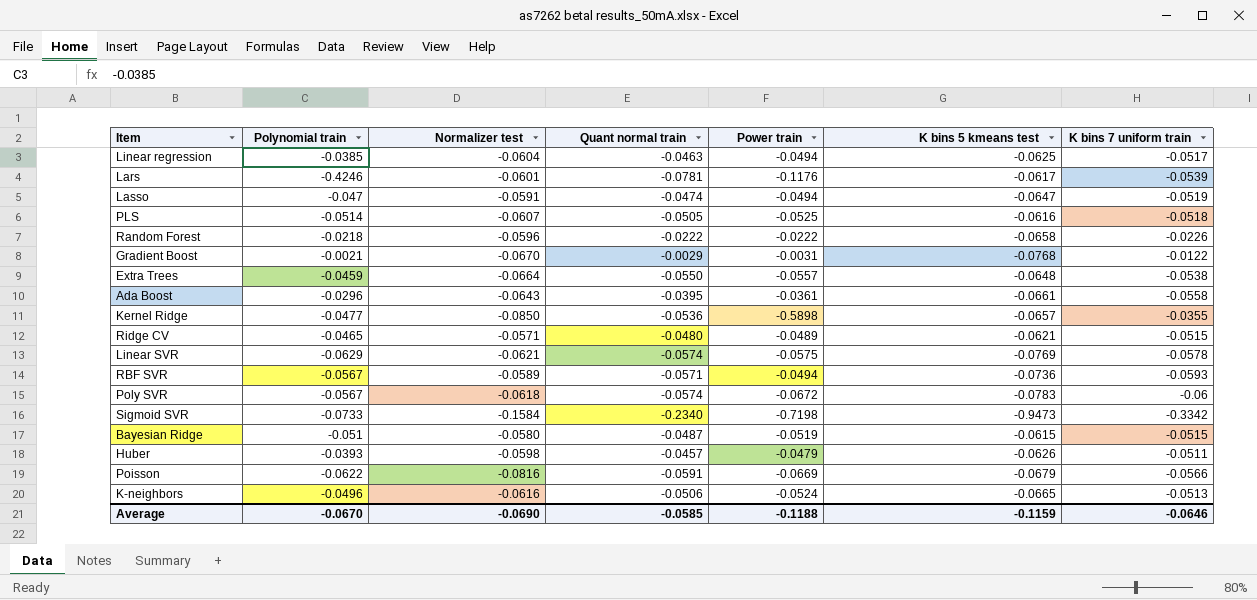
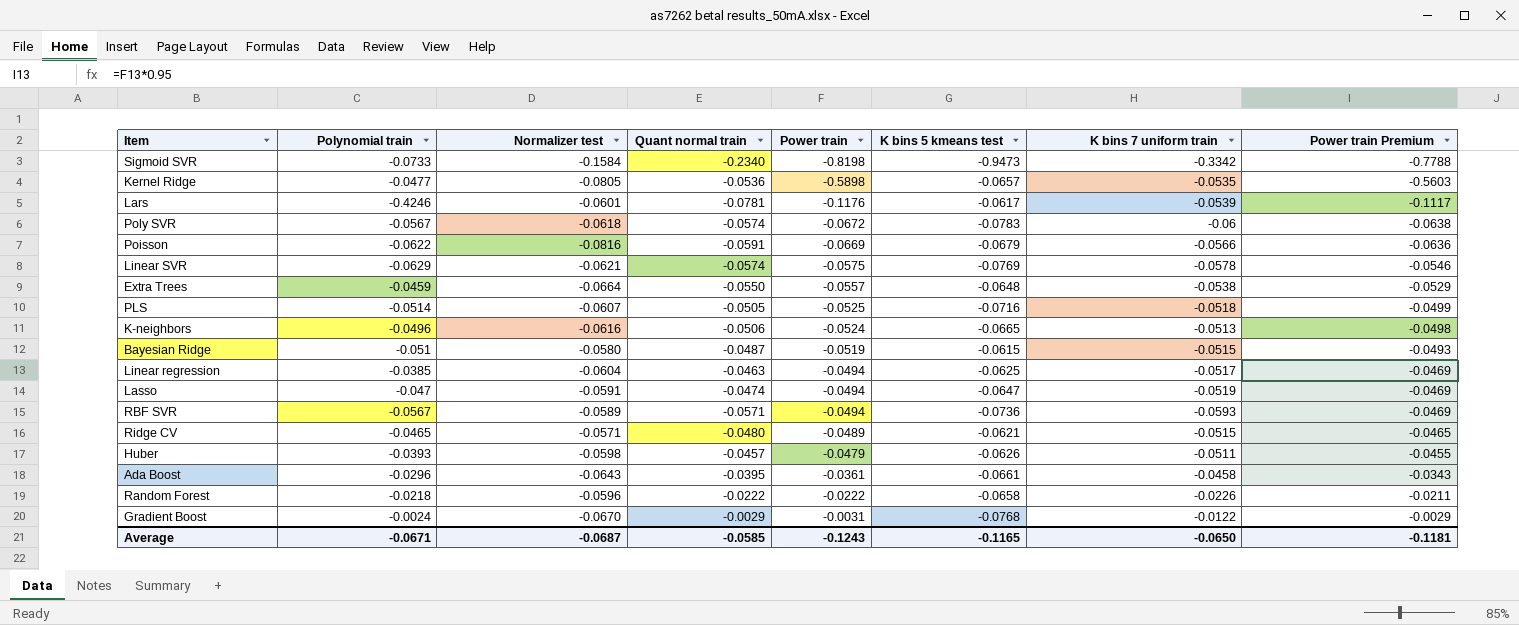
row order: none -> Power train ascending
column Power train Premium | formula: none -> [Power train] * 0.95
Sigmoid SVR | Power train: -0.7198 -> -0.8198
Kernel Ridge | Normalizer test: -0.0850 -> -0.0805
Kernel Ridge | K bins 7 uniform train: -0.0355 -> -0.0535
PLS | K bins 5 kmeans test: -0.0616 -> -0.0716
Ada Boost | K bins 7 uniform train: -0.0558 -> -0.0458
Gradient Boost | Polynomial train: -0.0021 -> -0.0024
Average | Polynomial train: -0.0670 -> -0.0671
Average | Normalizer test: -0.0690 -> -0.0687
Average | Power train: -0.1188 -> -0.1243
Average | K bins 5 kmeans test: -0.1159 -> -0.1165
Average | K bins 7 uniform train: -0.0646 -> -0.0650

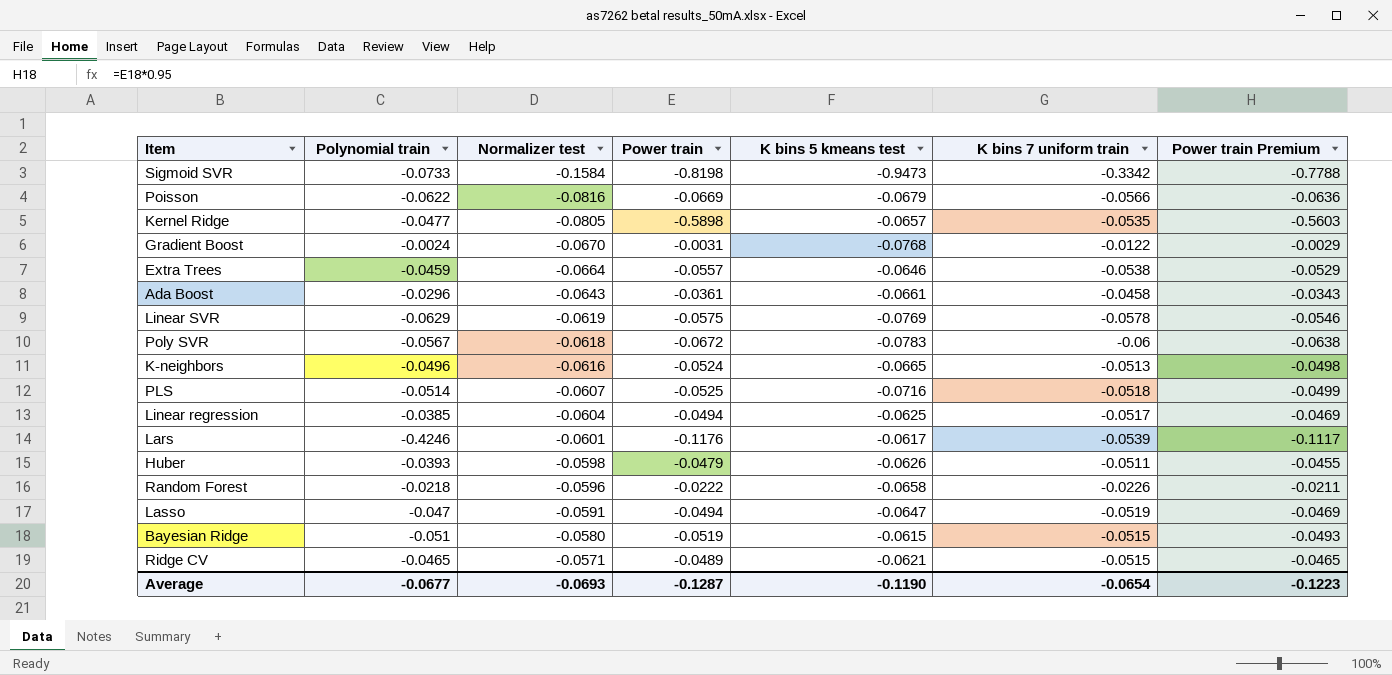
row order: Power train ascending -> Normalizer test ascending
column Quant normal train | position: 4 -> none
row RBF SVR: -0.0567 | -0.0589 | -0.0571 | -0.0494 | -0.0736 | -0.0593 | -0.0469 -> none
Extra Trees | K bins 5 kmeans test: -0.0648 -> -0.0646
Linear SVR | Normalizer test: -0.0621 -> -0.0619
Average | Polynomial train: -0.0671 -> -0.0677
Average | Normalizer test: -0.0687 -> -0.0693
Average | Power train: -0.1243 -> -0.1287
Average | K bins 5 kmeans test: -0.1165 -> -0.1190
Average | K bins 7 uniform train: -0.0650 -> -0.0654
Average | Power train Premium: -0.1181 -> -0.1223

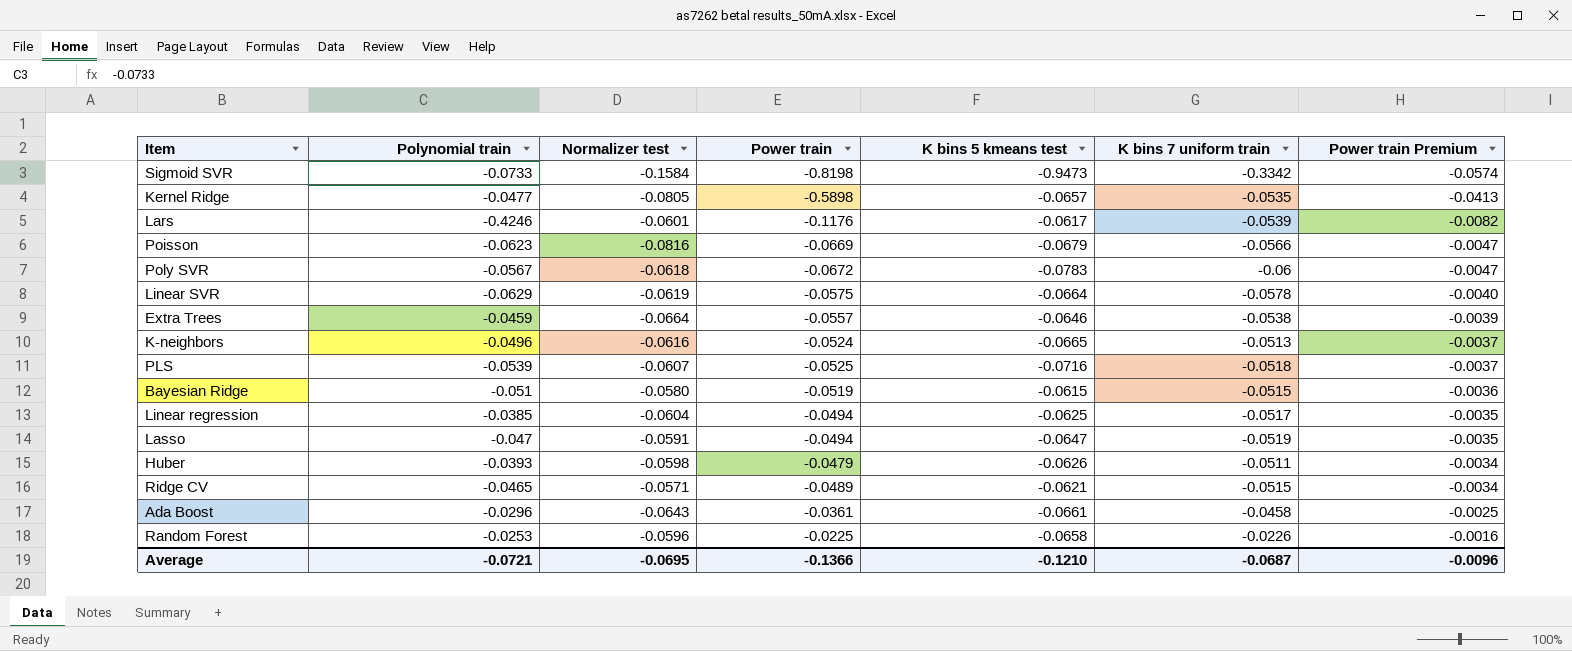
row order: Normalizer test ascending -> Power train Premium ascending
column Power train Premium | formula: [Power train] * 0.95 -> [Power train] * 0.07
row Gradient Boost: -0.0024 | -0.0670 | -0.0031 | -0.0768 | -0.0122 | -0.0029 -> none
Poisson | Polynomial train: -0.0622 -> -0.0623
Linear SVR | K bins 5 kmeans test: -0.0769 -> -0.0664
PLS | Polynomial train: -0.0514 -> -0.0539
Random Forest | Polynomial train: -0.0218 -> -0.0253
Random Forest | Power train: -0.0222 -> -0.0225
Average | Polynomial train: -0.0677 -> -0.0721
Average | Normalizer test: -0.0693 -> -0.0695
Average | Power train: -0.1287 -> -0.1366
Average | K bins 5 kmeans test: -0.1190 -> -0.1210
Average | K bins 7 uniform train: -0.0654 -> -0.0687
Average | Power train Premium: -0.1223 -> -0.0096

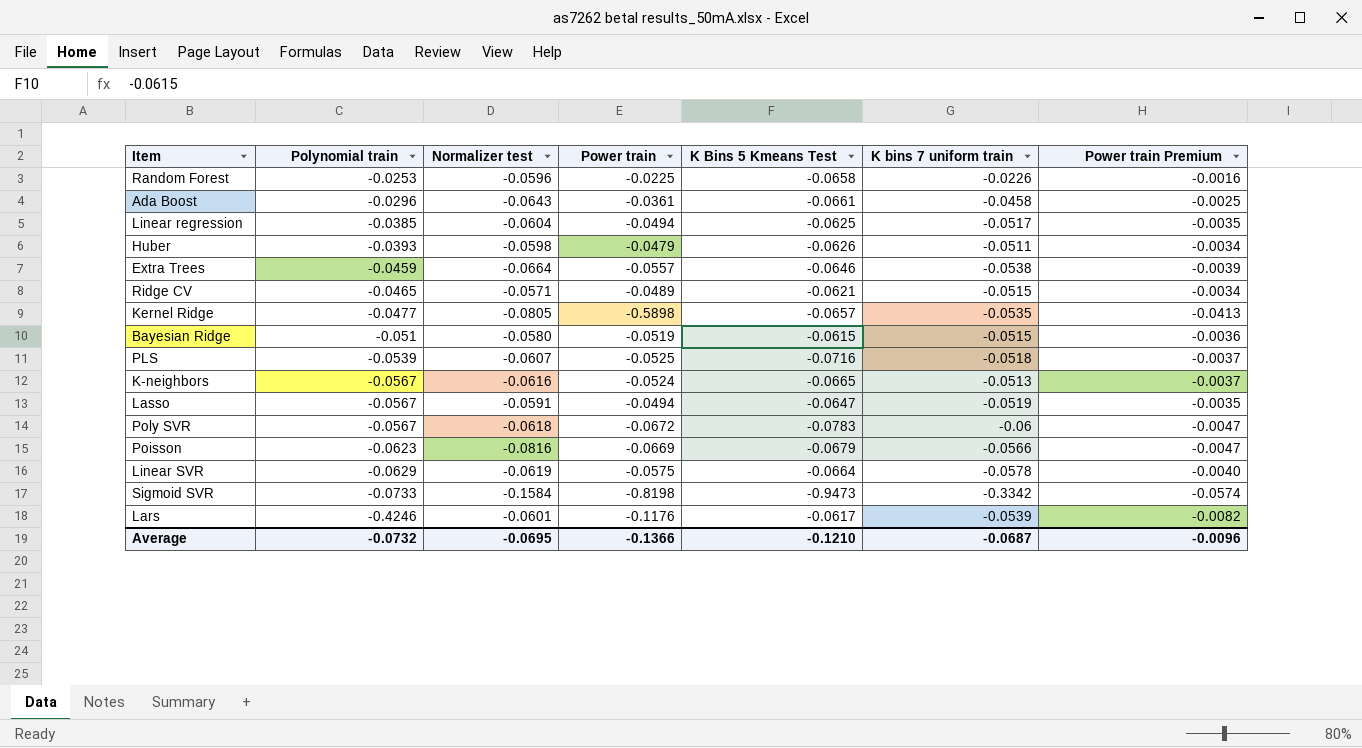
row order: Power train Premium ascending -> Polynomial train descending
column name: K bins 5 kmeans test -> K Bins 5 Kmeans Test
K-neighbors | Polynomial train: -0.0496 -> -0.0567
Lasso | Polynomial train: -0.047 -> -0.0567
Average | Polynomial train: -0.0721 -> -0.0732

